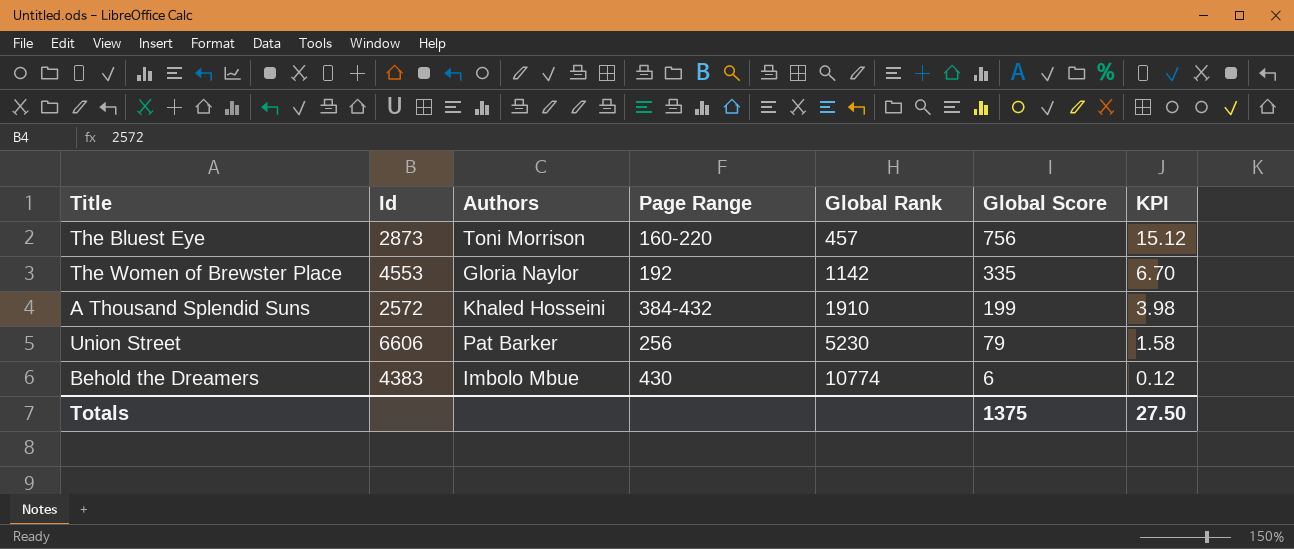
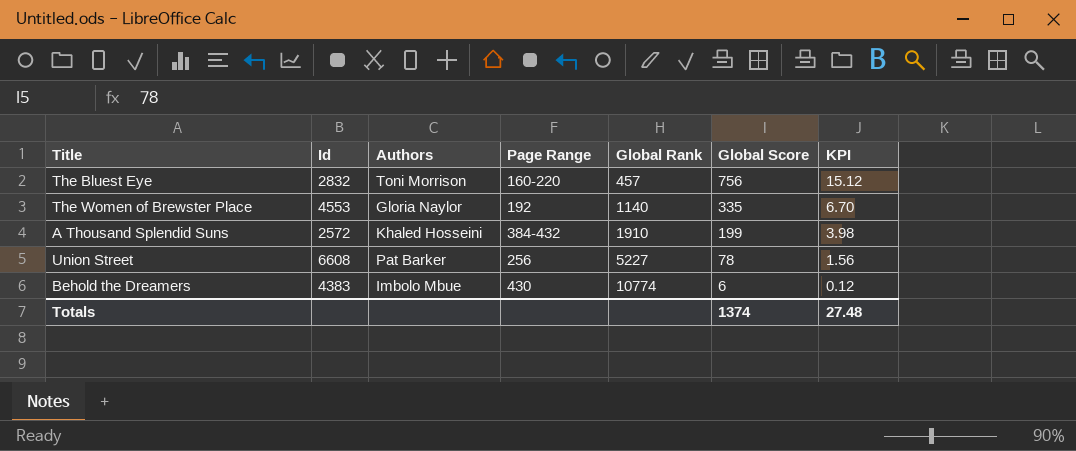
The Bluest Eye | Id: 2873 -> 2832
The Women of Brewster Place | Global Rank: 1142 -> 1140
Union Street | Id: 6606 -> 6608
Union Street | Global Rank: 5230 -> 5227
Union Street | Global Score: 79 -> 78
Union Street | KPI: 1.58 -> 1.56
Totals | Global Score: 1375 -> 1374
Totals | KPI: 27.50 -> 27.48

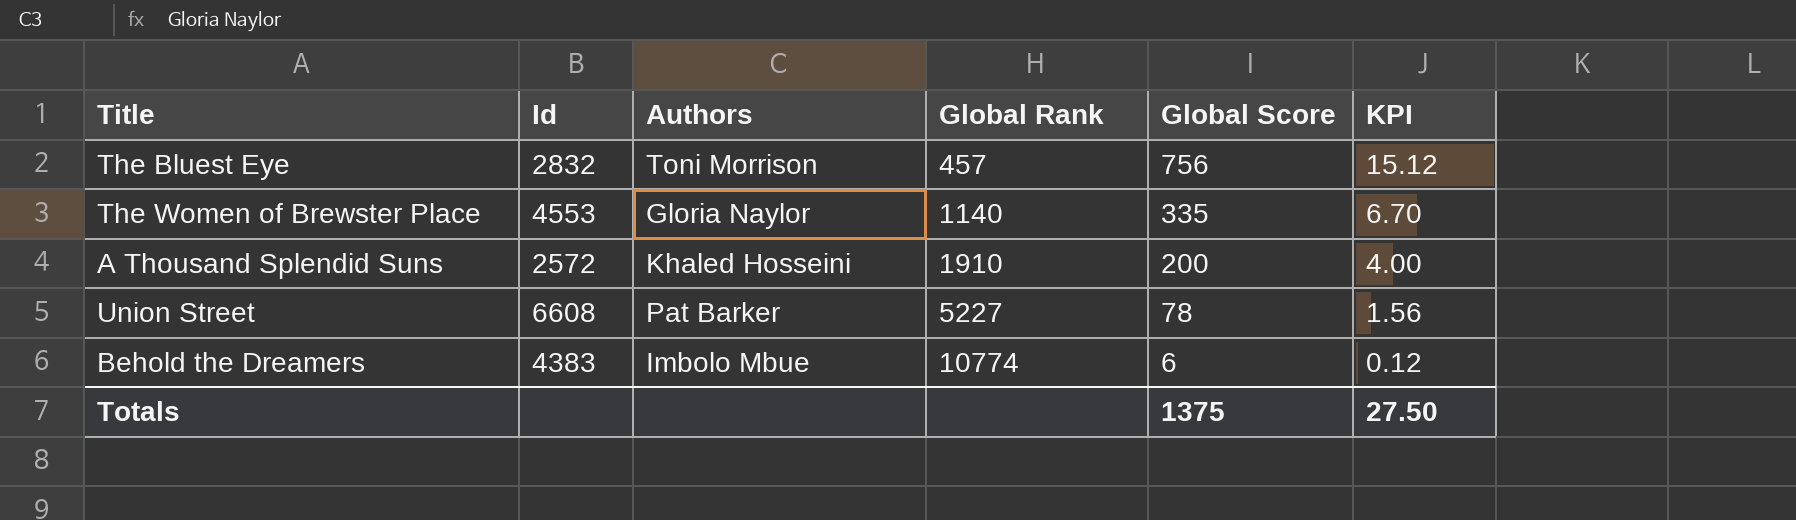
column Page Range | position: 4 -> none
A Thousand Splendid Suns | Global Score: 199 -> 200
A Thousand Splendid Suns | KPI: 3.98 -> 4.00
Totals | Global Score: 1374 -> 1375
Totals | KPI: 27.48 -> 27.50

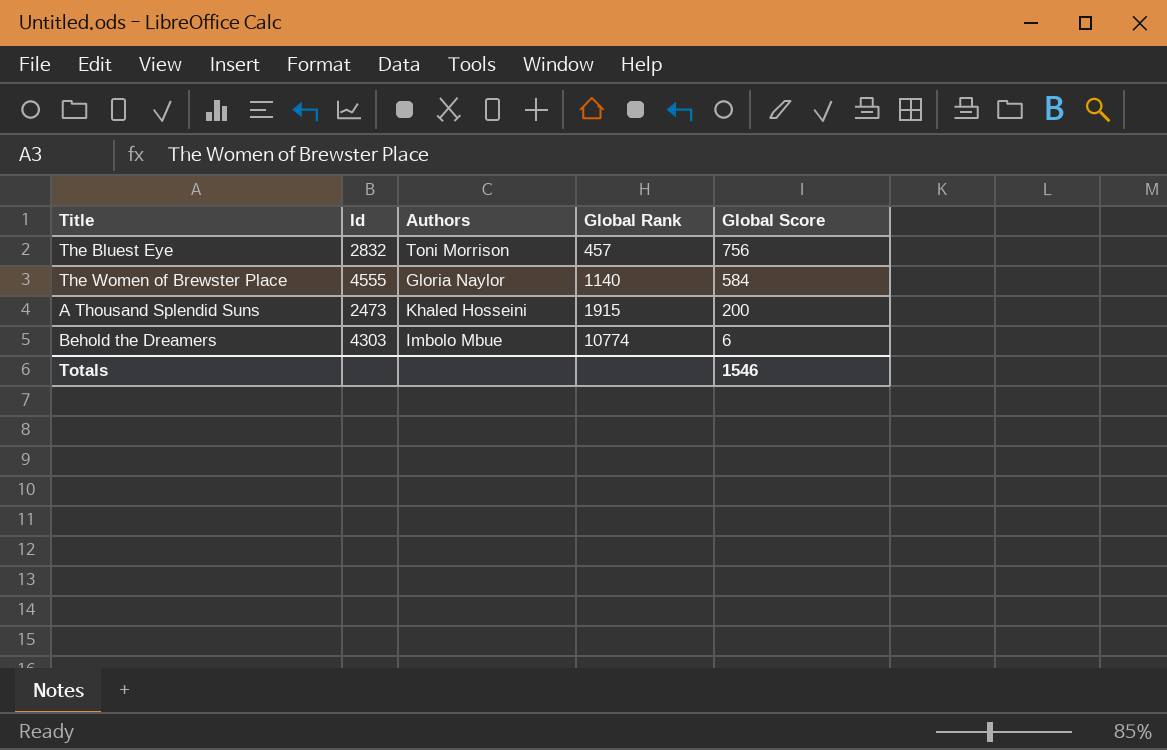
column KPI | formula: [Global Score] * 0.02 -> none
row Union Street: 6608 | Pat Barker | 5227 | 78 | 1.56 -> none
The Women of Brewster Place | Id: 4553 -> 4555
The Women of Brewster Place | Global Score: 335 -> 584
A Thousand Splendid Suns | Id: 2572 -> 2473
A Thousand Splendid Suns | Global Rank: 1910 -> 1915
Behold the Dreamers | Id: 4383 -> 4303
Totals | Global Score: 1375 -> 1546

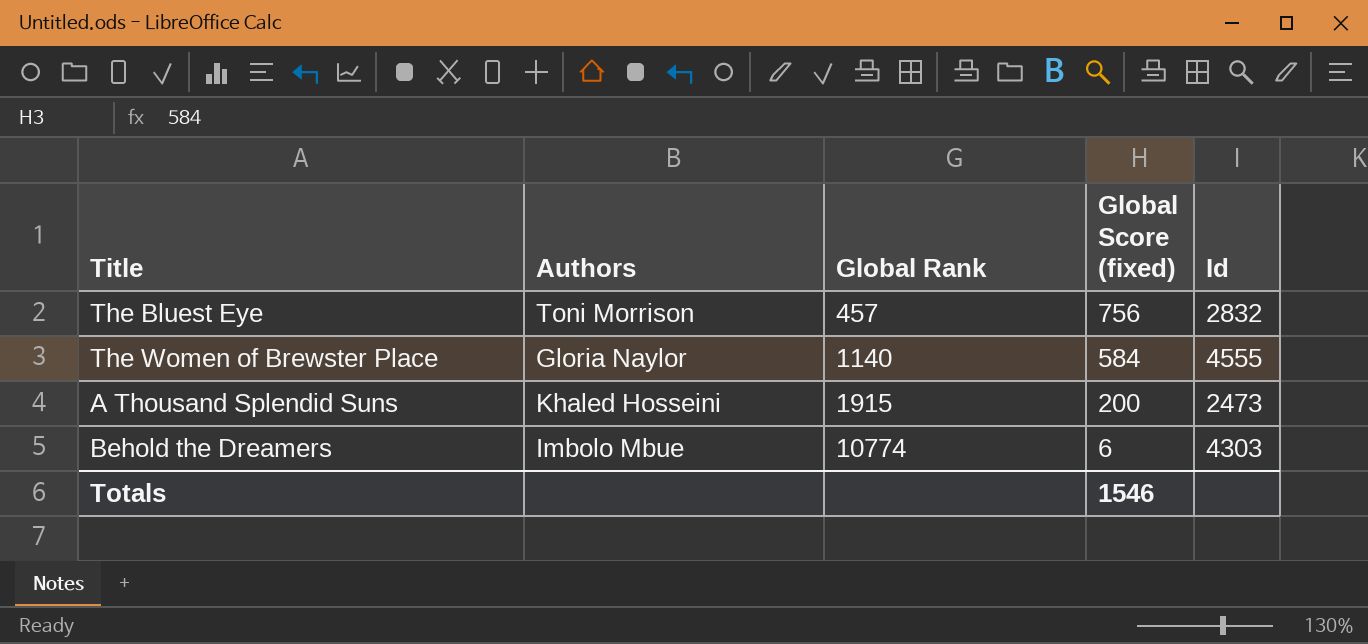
column name: Global Score -> Global Score (fixed)
column Id | position: 2 -> 5

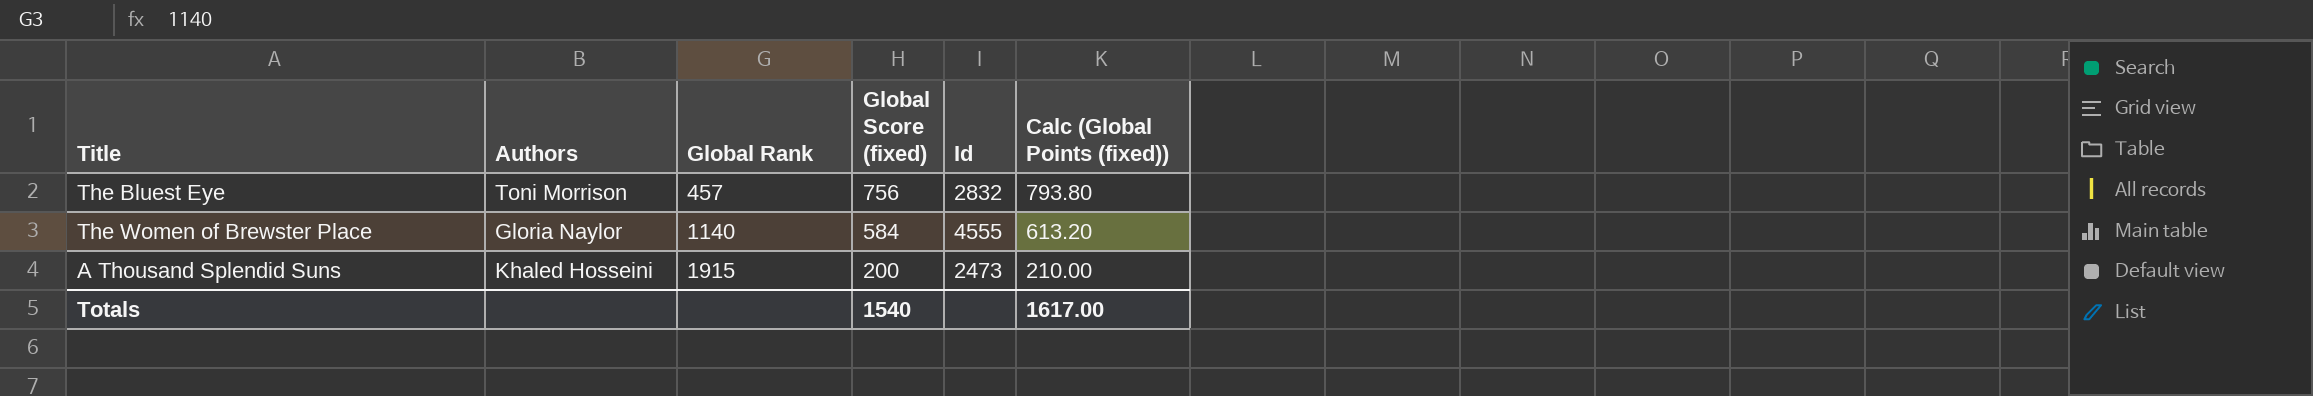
column Calc (Global Points (fixed)) | formula: none -> [Global Score (fixed)] * 1.05
row Behold the Dreamers: Imbolo Mbue | 10774 | 6 | 4303 -> none
Totals | Global Score (fixed): 1546 -> 1540

